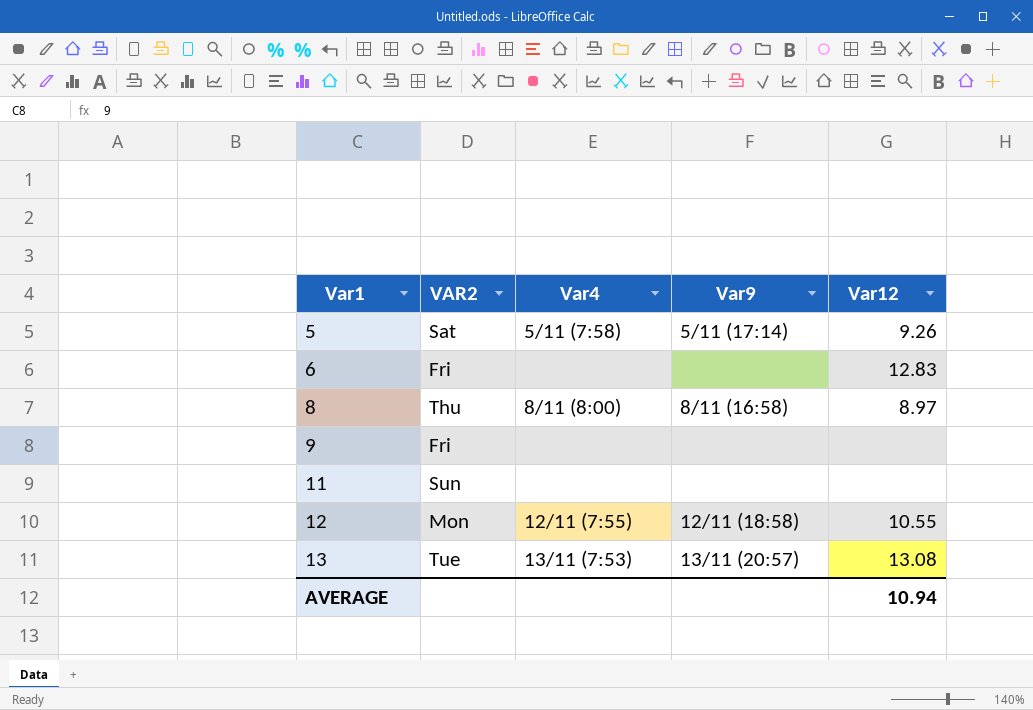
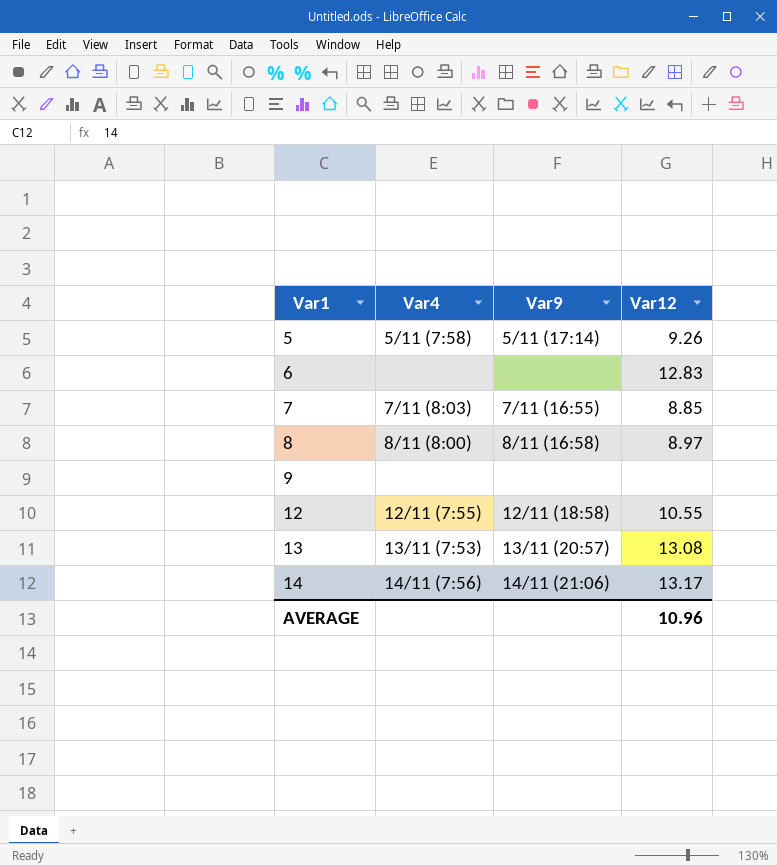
column VAR2 | position: 2 -> none
row 11: Sun | none | none | none -> none
row 7: none -> 7/11 (8:03) | 7/11 (16:55) | 8.85
row 14: none -> 14/11 (7:56) | 14/11 (21:06) | 13.17
AVERAGE | Var12: 10.94 -> 10.96

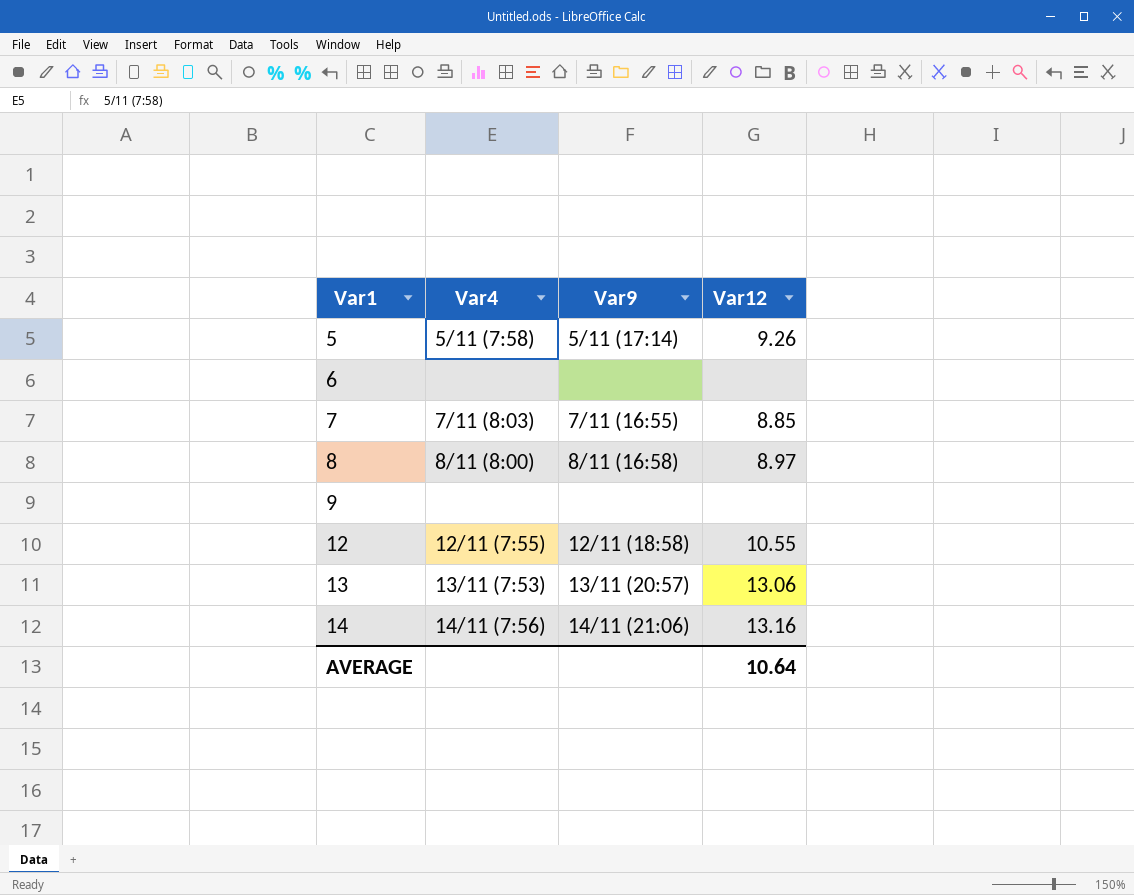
6 | Var12: 12.83 -> none
13 | Var12: 13.08 -> 13.06
14 | Var12: 13.17 -> 13.16
AVERAGE | Var12: 10.96 -> 10.64

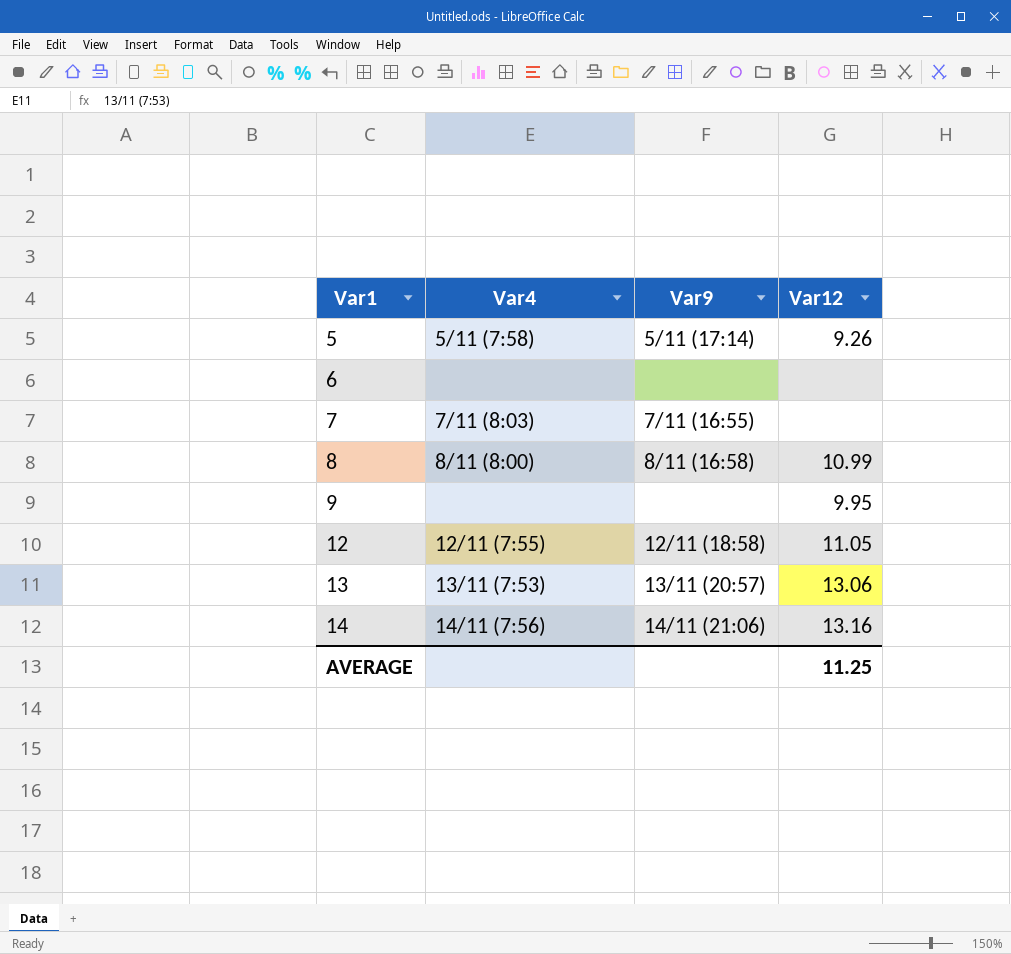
7 | Var12: 8.85 -> none
8 | Var12: 8.97 -> 10.99
9 | Var12: none -> 9.95
12 | Var12: 10.55 -> 11.05
AVERAGE | Var12: 10.64 -> 11.25

